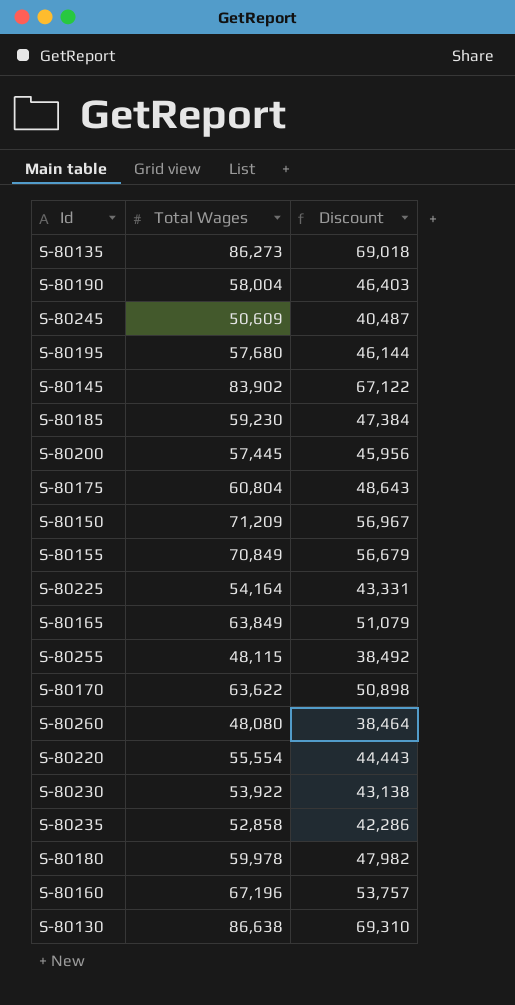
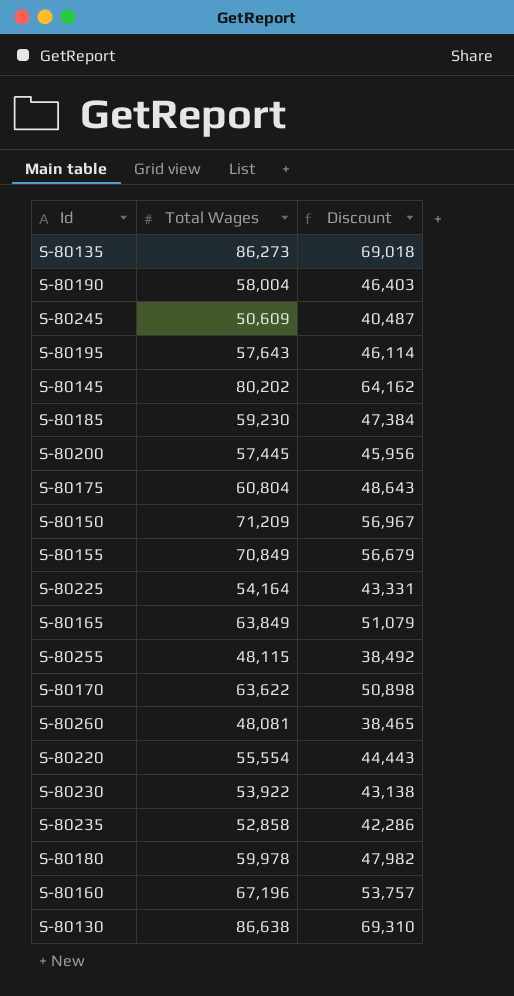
S-80195 | Total Wages: 57,680 -> 57,643
S-80195 | Discount: 46,144 -> 46,114
S-80145 | Total Wages: 83,902 -> 80,202
S-80145 | Discount: 67,122 -> 64,162
S-80260 | Total Wages: 48,080 -> 48,081
S-80260 | Discount: 38,464 -> 38,465

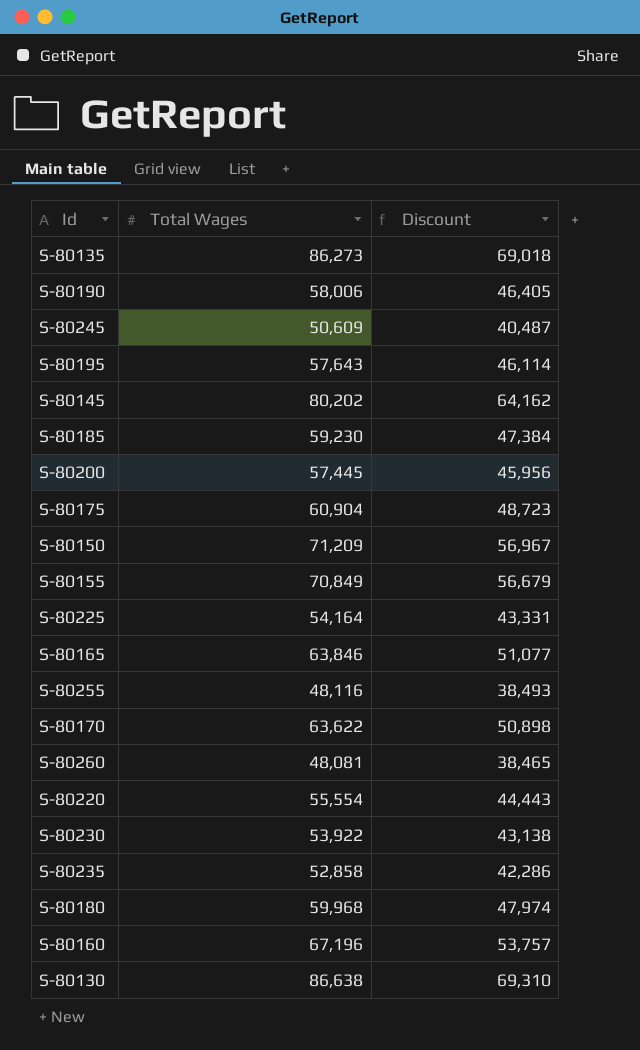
S-80190 | Total Wages: 58,004 -> 58,006
S-80190 | Discount: 46,403 -> 46,405
S-80175 | Total Wages: 60,804 -> 60,904
S-80175 | Discount: 48,643 -> 48,723
S-80165 | Total Wages: 63,849 -> 63,846
S-80165 | Discount: 51,079 -> 51,077
S-80255 | Total Wages: 48,115 -> 48,116
S-80255 | Discount: 38,492 -> 38,493
S-80180 | Total Wages: 59,978 -> 59,968
S-80180 | Discount: 47,982 -> 47,974

